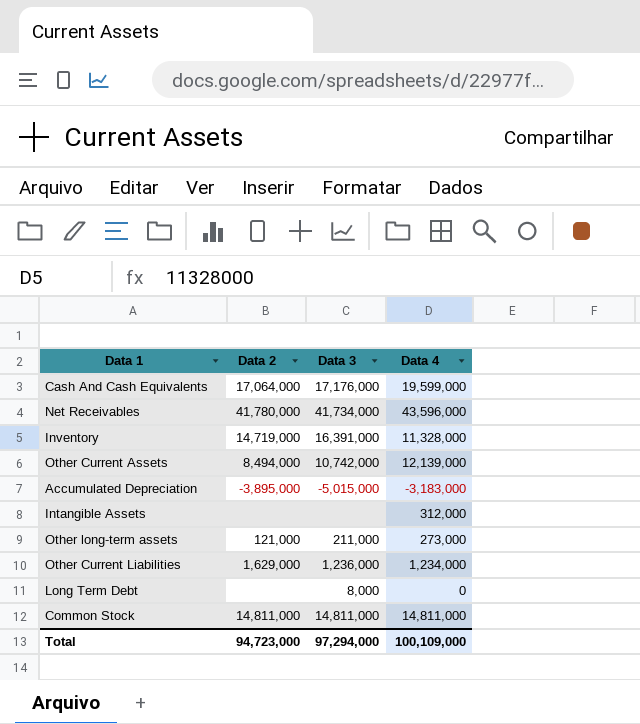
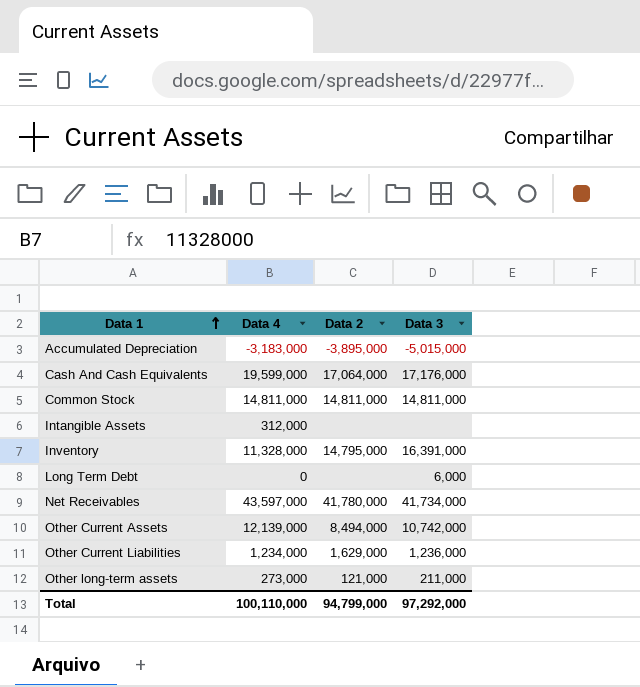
row order: none -> Data 1 ascending
column Data 4 | position: 4 -> 2
Inventory | Data 2: 14,719,000 -> 14,795,000
Long Term Debt | Data 3: 8,000 -> 6,000
Net Receivables | Data 4: 43,596,000 -> 43,597,000
Total | Data 4: 100,109,000 -> 100,110,000
Total | Data 2: 94,723,000 -> 94,799,000
Total | Data 3: 97,294,000 -> 97,292,000

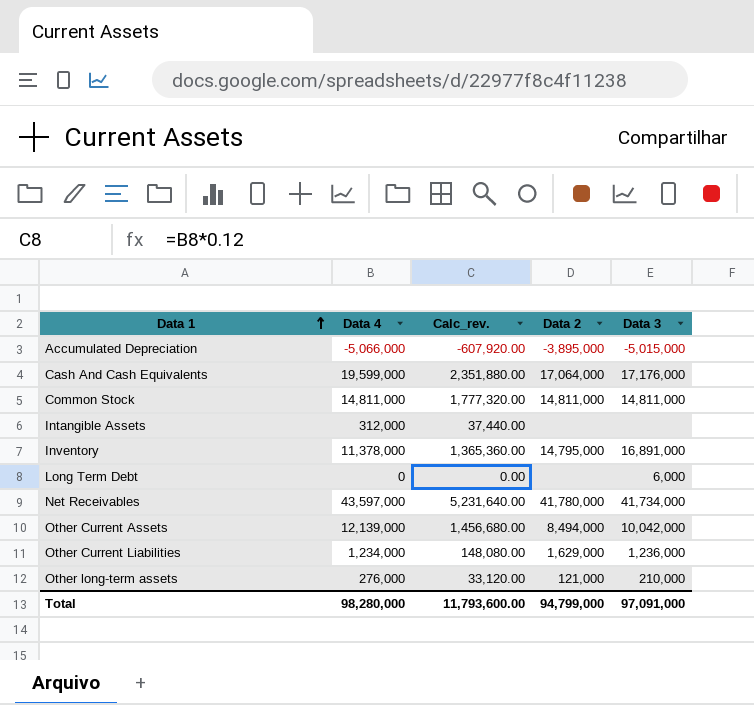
column Calc_rev. | formula: none -> [Data 4] * 0.12
Accumulated Depreciation | Data 4: -3,183,000 -> -5,066,000
Inventory | Data 4: 11,328,000 -> 11,378,000
Inventory | Data 3: 16,391,000 -> 16,891,000
Other Current Assets | Data 3: 10,742,000 -> 10,042,000
Other long-term assets | Data 4: 273,000 -> 276,000
Other long-term assets | Data 3: 211,000 -> 210,000
Total | Data 4: 100,110,000 -> 98,280,000
Total | Data 3: 97,292,000 -> 97,091,000

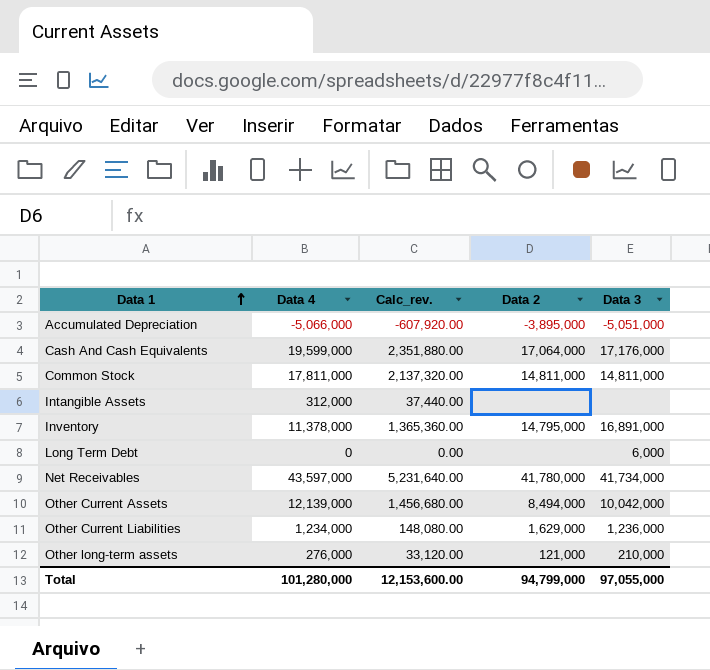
Accumulated Depreciation | Data 3: -5,015,000 -> -5,051,000
Common Stock | Data 4: 14,811,000 -> 17,811,000
Common Stock | Calc_rev.: 1,777,320.00 -> 2,137,320.00
Total | Data 4: 98,280,000 -> 101,280,000
Total | Calc_rev.: 11,793,600.00 -> 12,153,600.00
Total | Data 3: 97,091,000 -> 97,055,000

